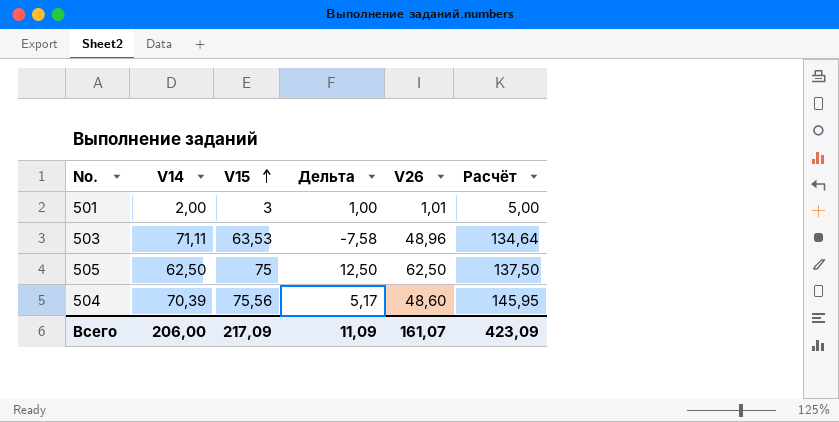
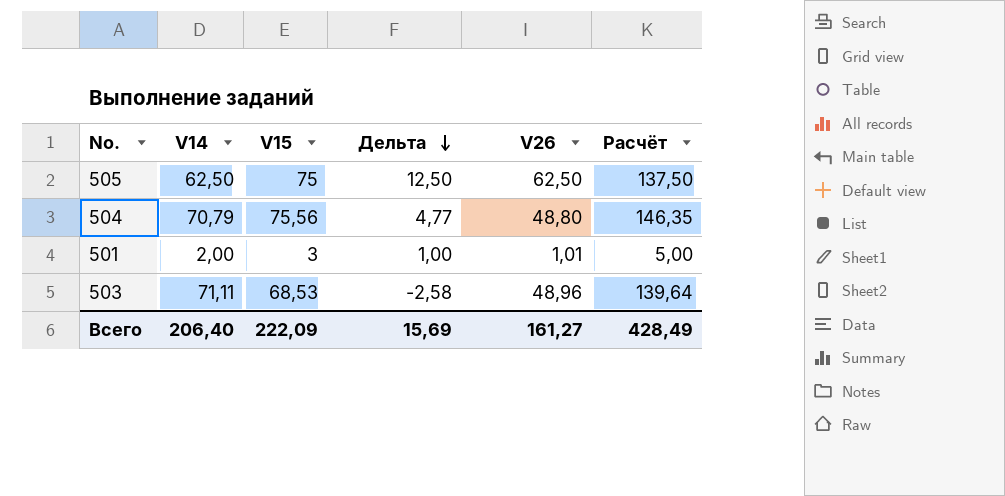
row order: V15 ascending -> Дельта descending
504 | V14: 70,39 -> 70,79
504 | Дельта: 5,17 -> 4,77
504 | V26: 48,60 -> 48,80
504 | Расчёт: 145,95 -> 146,35
503 | V15: 63,53 -> 68,53
503 | Дельта: -7,58 -> -2,58
503 | Расчёт: 134,64 -> 139,64
Всего | V14: 206,00 -> 206,40
Всего | V15: 217,09 -> 222,09
Всего | Дельта: 11,09 -> 15,69
Всего | V26: 161,07 -> 161,27
Всего | Расчёт: 423,09 -> 428,49

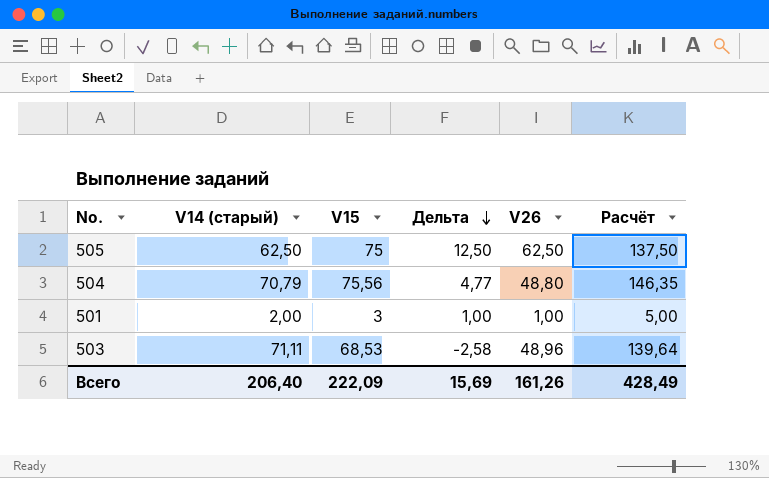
column name: V14 -> V14 (старый)
501 | V26: 1,01 -> 1,00
Всего | V26: 161,27 -> 161,26

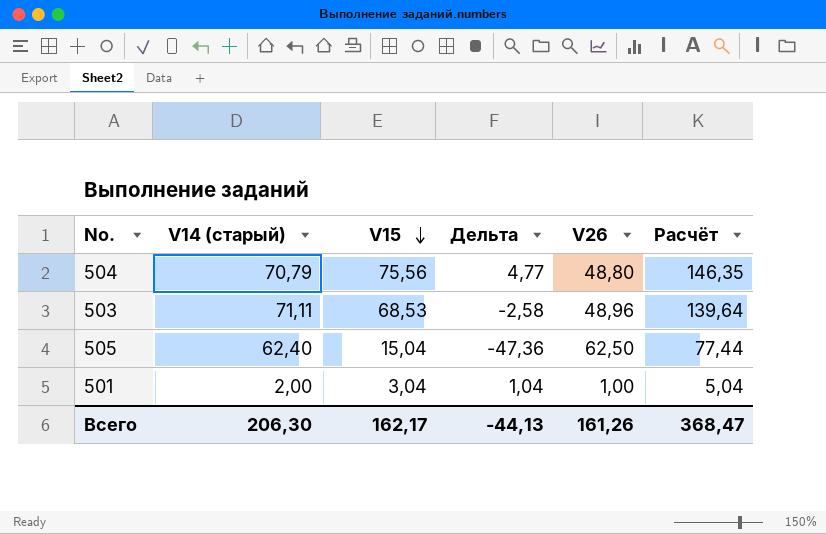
row order: Дельта descending -> V15 descending
505 | V14 (старый): 62,50 -> 62,40
505 | V15: 75 -> 15,04
505 | Дельта: 12,50 -> -47,36
505 | Расчёт: 137,50 -> 77,44
501 | V15: 3 -> 3,04
501 | Дельта: 1,00 -> 1,04
501 | Расчёт: 5,00 -> 5,04
Всего | V14 (старый): 206,40 -> 206,30
Всего | V15: 222,09 -> 162,17
Всего | Дельта: 15,69 -> -44,13
Всего | Расчёт: 428,49 -> 368,47

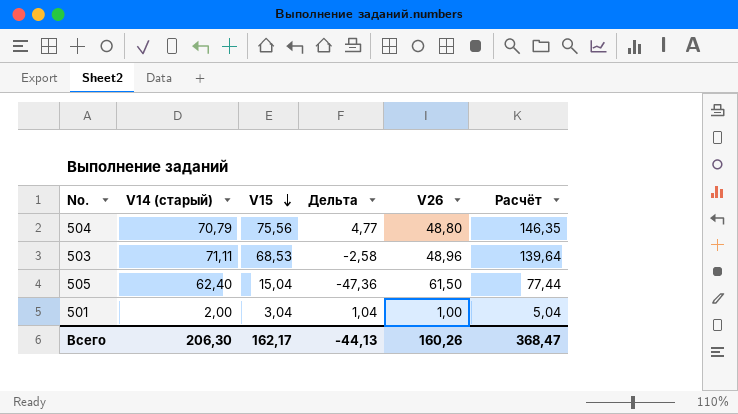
505 | V26: 62,50 -> 61,50
Всего | V26: 161,26 -> 160,26

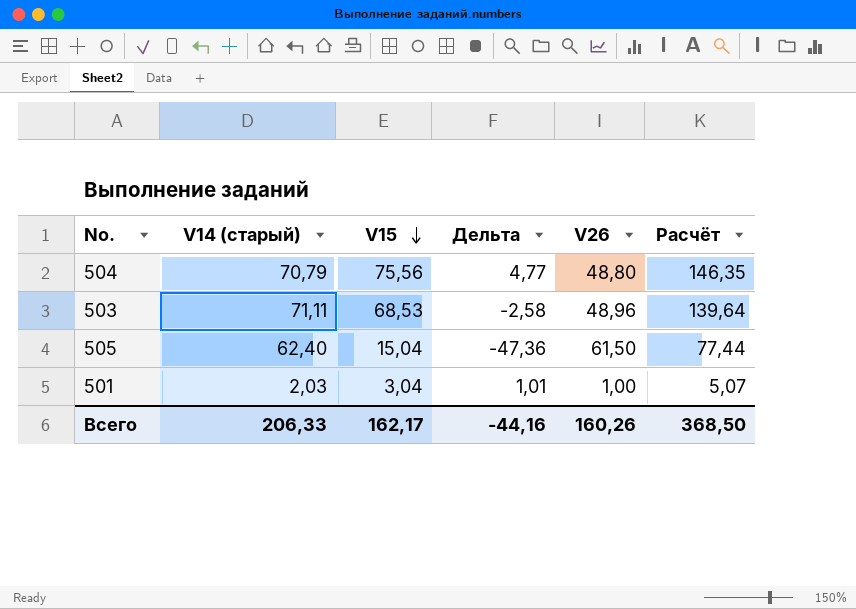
501 | V14 (старый): 2,00 -> 2,03
501 | Дельта: 1,04 -> 1,01
501 | Расчёт: 5,04 -> 5,07
Всего | V14 (старый): 206,30 -> 206,33
Всего | Дельта: -44,13 -> -44,16
Всего | Расчёт: 368,47 -> 368,50

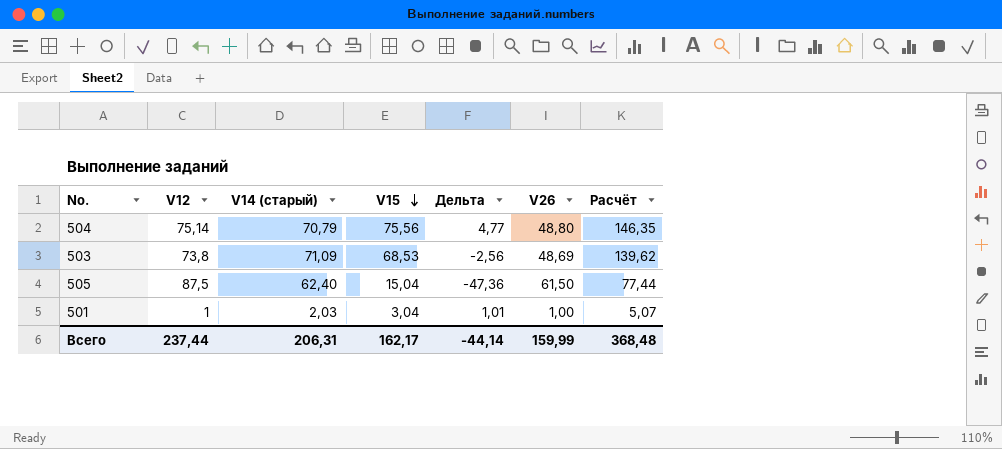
column V12 | position: none -> 2
503 | V14 (старый): 71,11 -> 71,09
503 | Дельта: -2,58 -> -2,56
503 | V26: 48,96 -> 48,69
503 | Расчёт: 139,64 -> 139,62
Всего | V14 (старый): 206,33 -> 206,31
Всего | Дельта: -44,16 -> -44,14
Всего | V26: 160,26 -> 159,99
Всего | Расчёт: 368,50 -> 368,48

